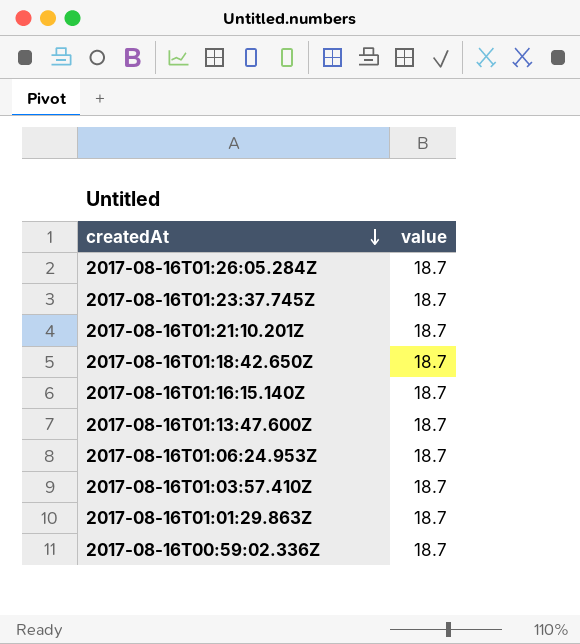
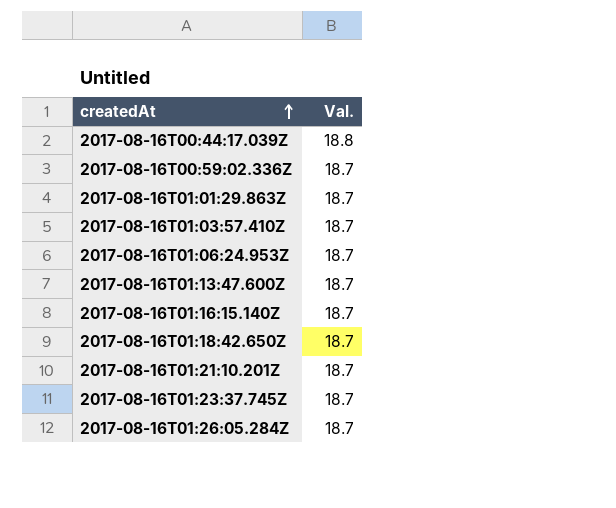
row order: createdAt descending -> createdAt ascending
column name: value -> Val.
row 2017-08-16T00:44:17.039Z: none -> 18.8

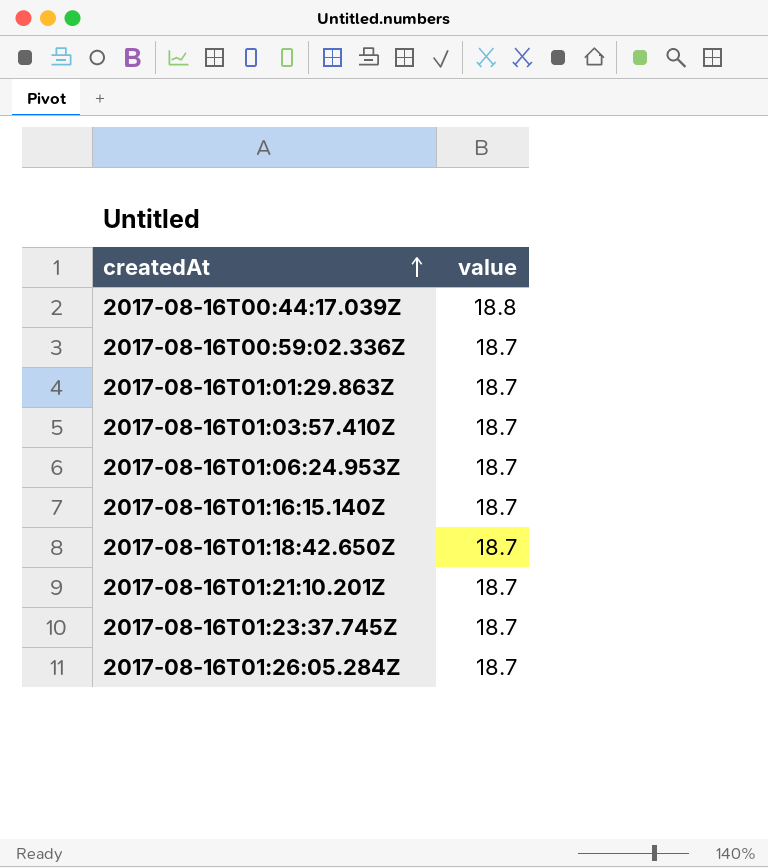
column name: Val. -> value
row 2017-08-16T01:13:47.600Z: 18.7 -> none

